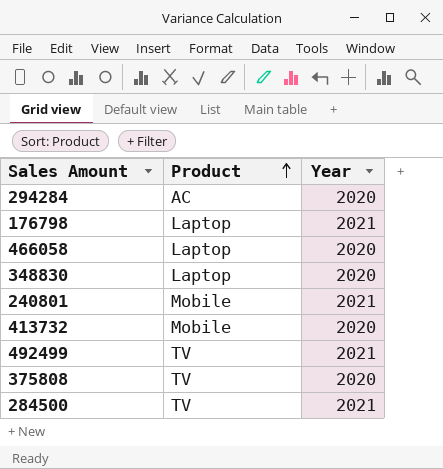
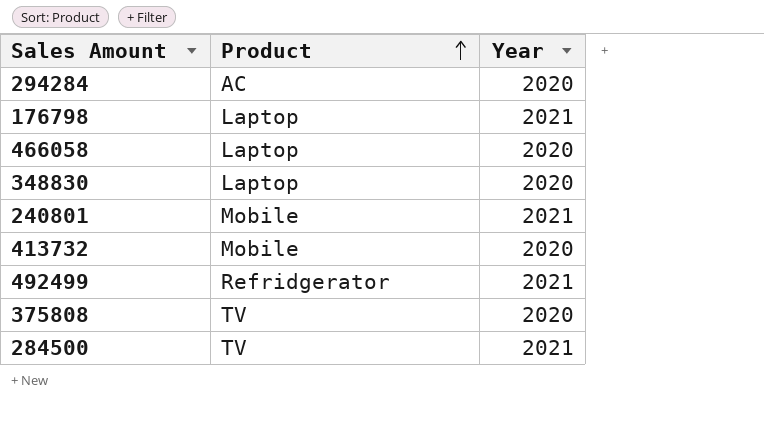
492499 | Product: TV -> Refridgerator

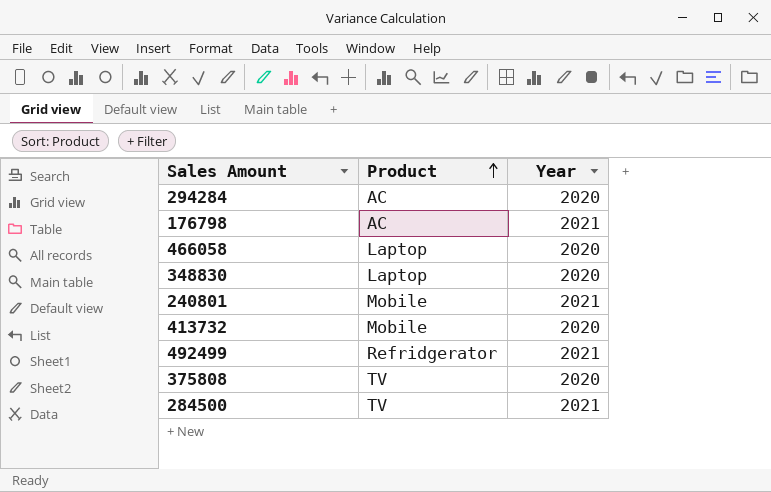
176798 | Product: Laptop -> AC

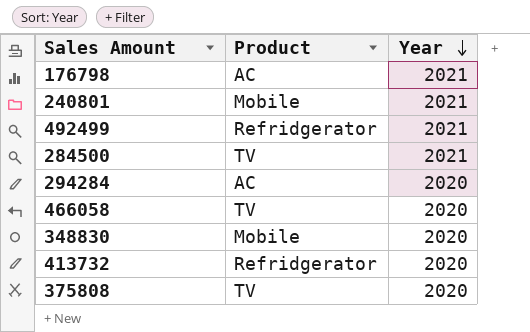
row order: Product ascending -> Year descending
466058 | Product: Laptop -> TV
348830 | Product: Laptop -> Mobile
413732 | Product: Mobile -> Refridgerator

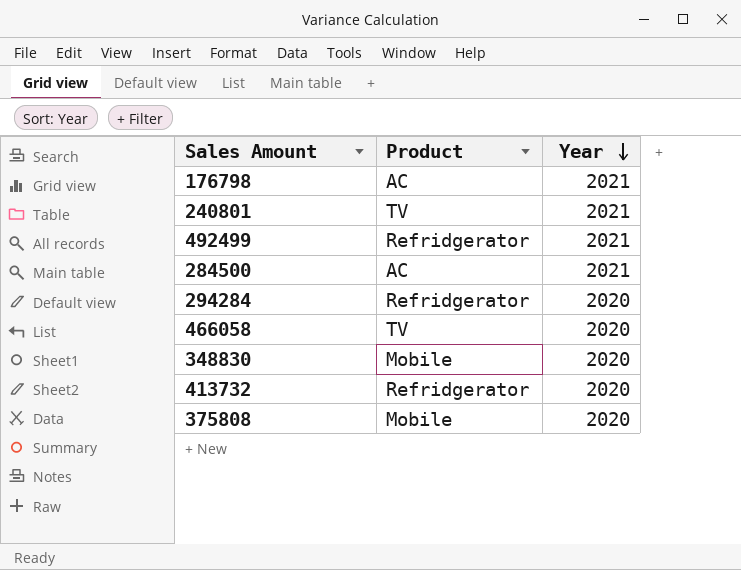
240801 | Product: Mobile -> TV
284500 | Product: TV -> AC
294284 | Product: AC -> Refridgerator
375808 | Product: TV -> Mobile

